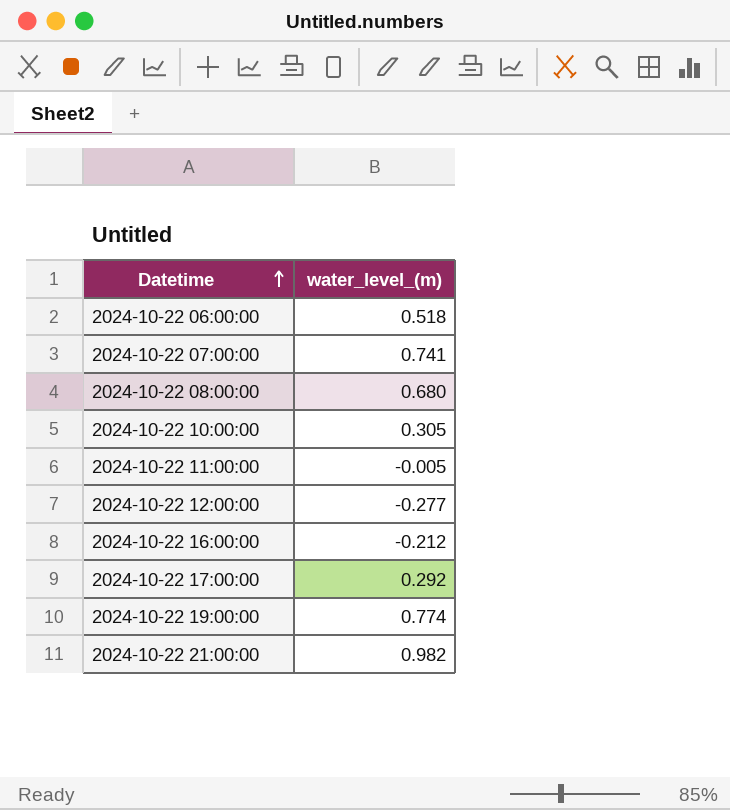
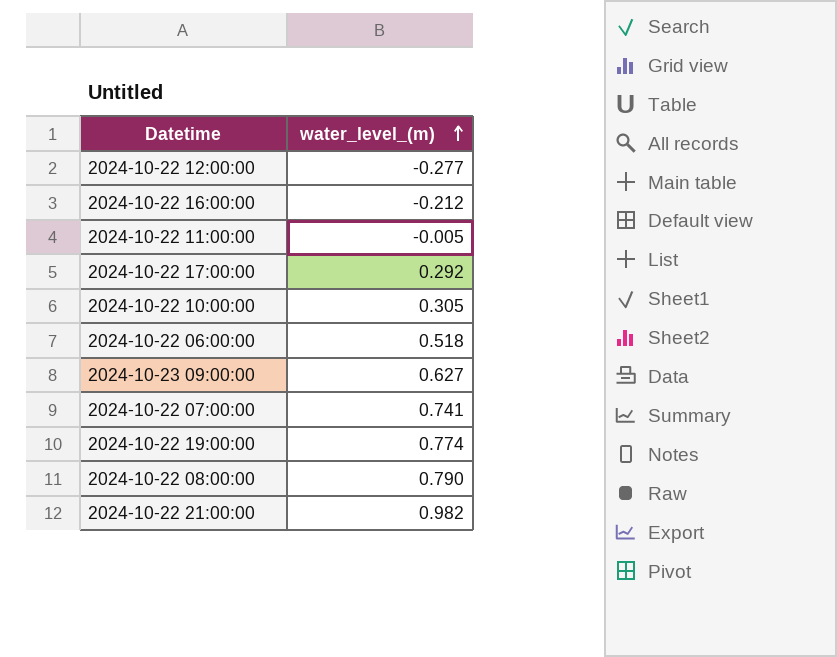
row order: Datetime ascending -> water_level_(m) ascending
row 2024-10-23 09:00:00: none -> 0.627
2024-10-22 08:00:00 | water_level_(m): 0.680 -> 0.790

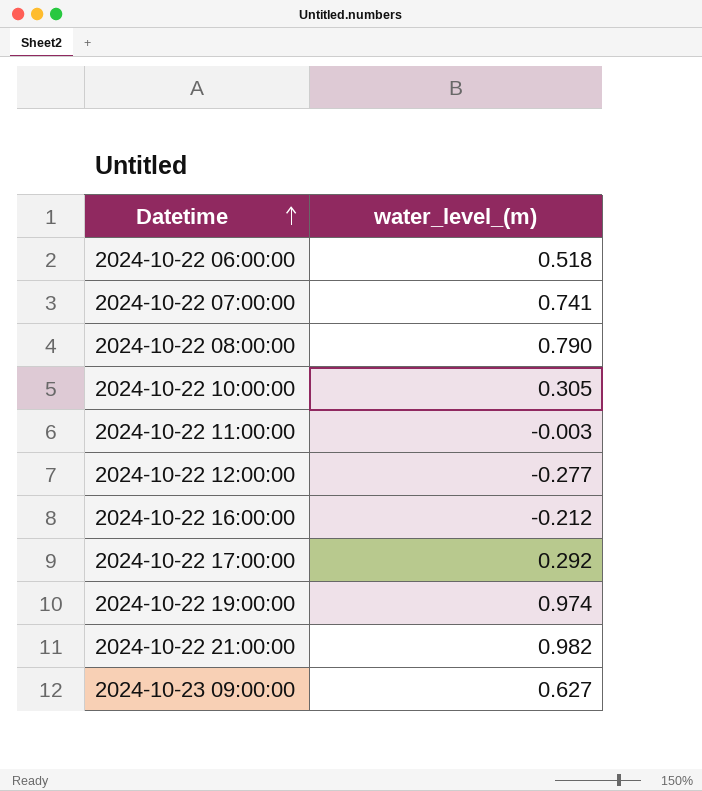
row order: water_level_(m) ascending -> Datetime ascending
2024-10-22 11:00:00 | water_level_(m): -0.005 -> -0.003
2024-10-22 19:00:00 | water_level_(m): 0.774 -> 0.974

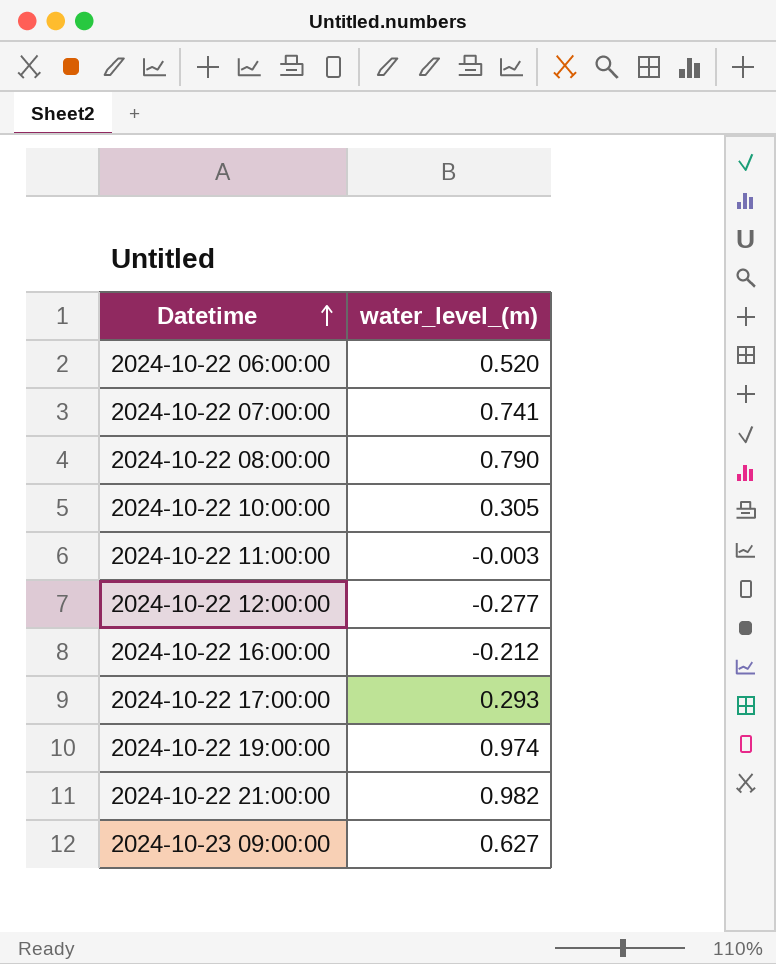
2024-10-22 06:00:00 | water_level_(m): 0.518 -> 0.520
2024-10-22 17:00:00 | water_level_(m): 0.292 -> 0.293

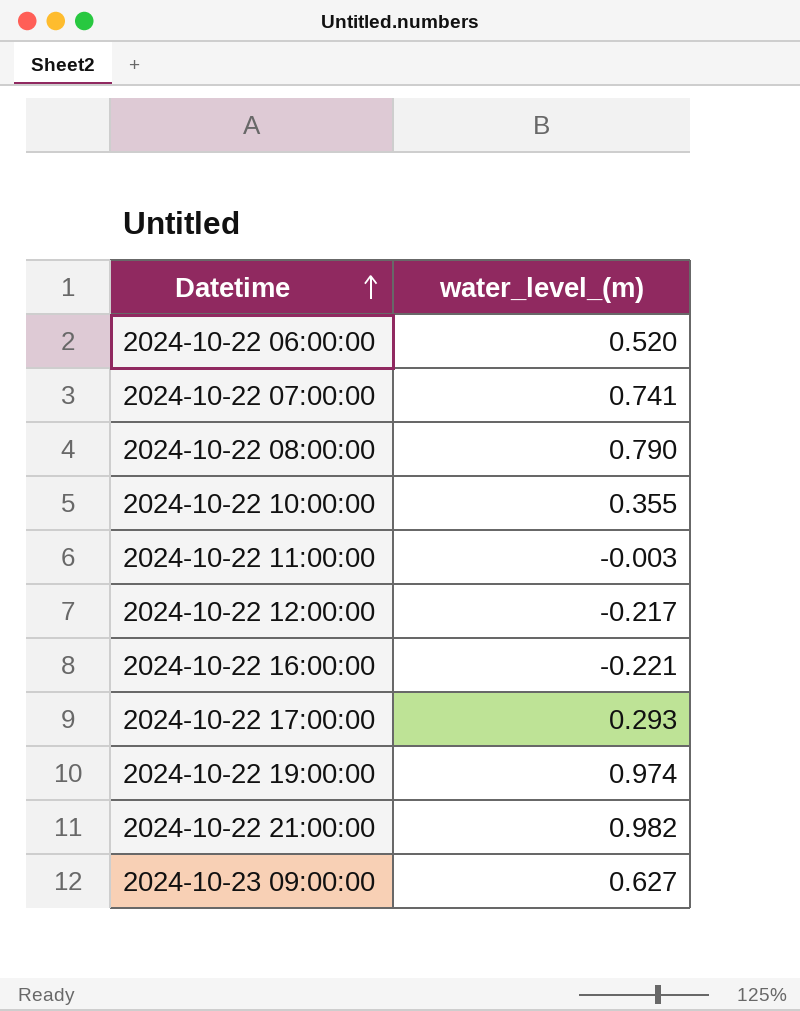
2024-10-22 10:00:00 | water_level_(m): 0.305 -> 0.355
2024-10-22 12:00:00 | water_level_(m): -0.277 -> -0.217
2024-10-22 16:00:00 | water_level_(m): -0.212 -> -0.221

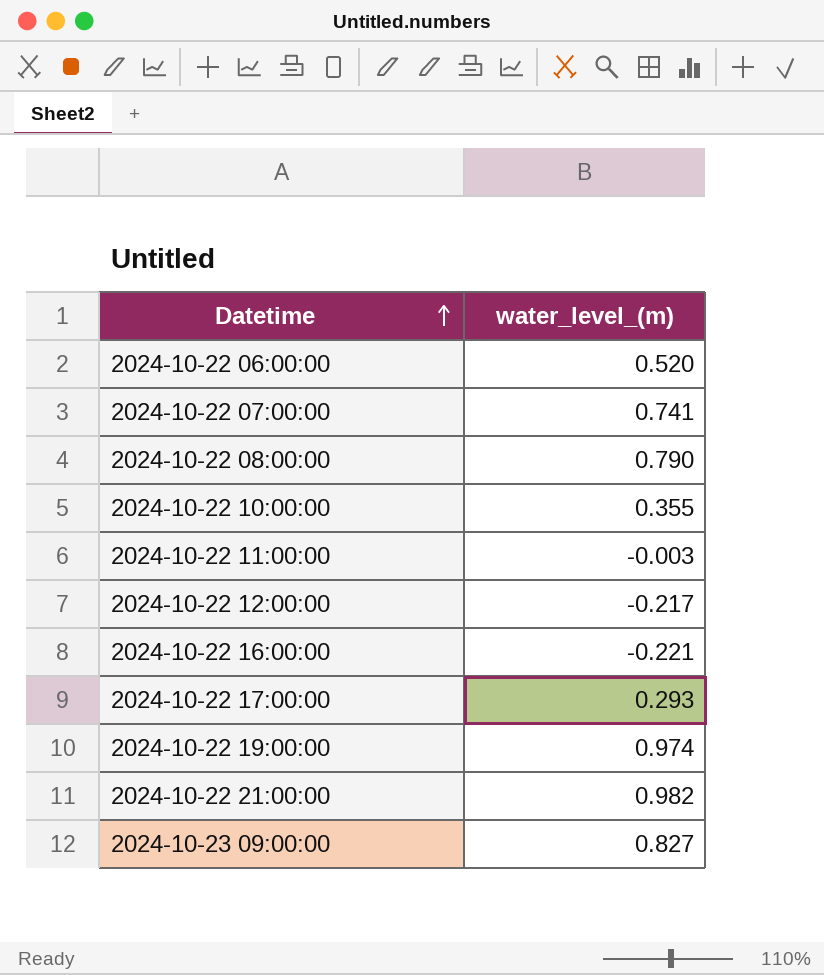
2024-10-23 09:00:00 | water_level_(m): 0.627 -> 0.827

